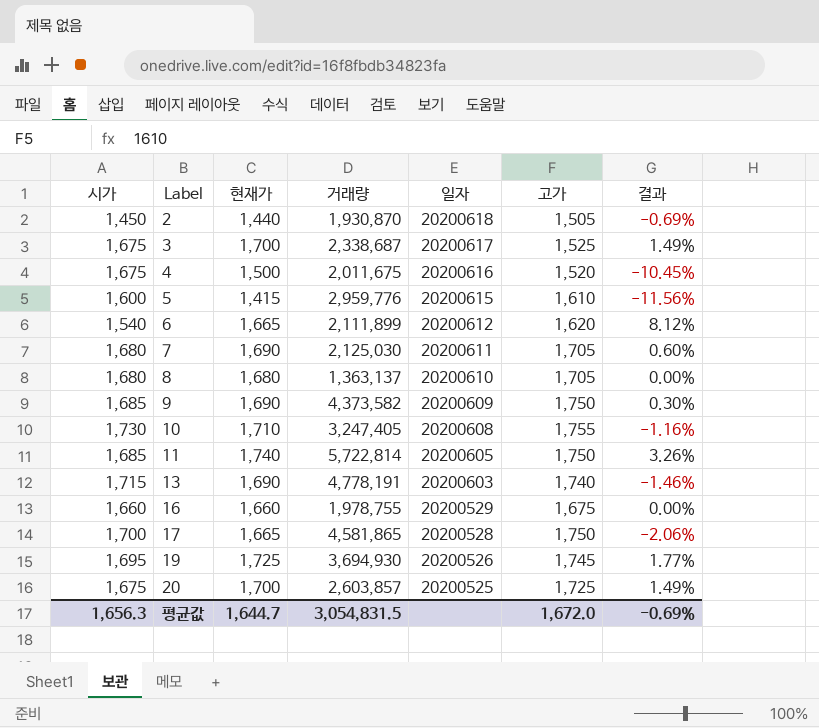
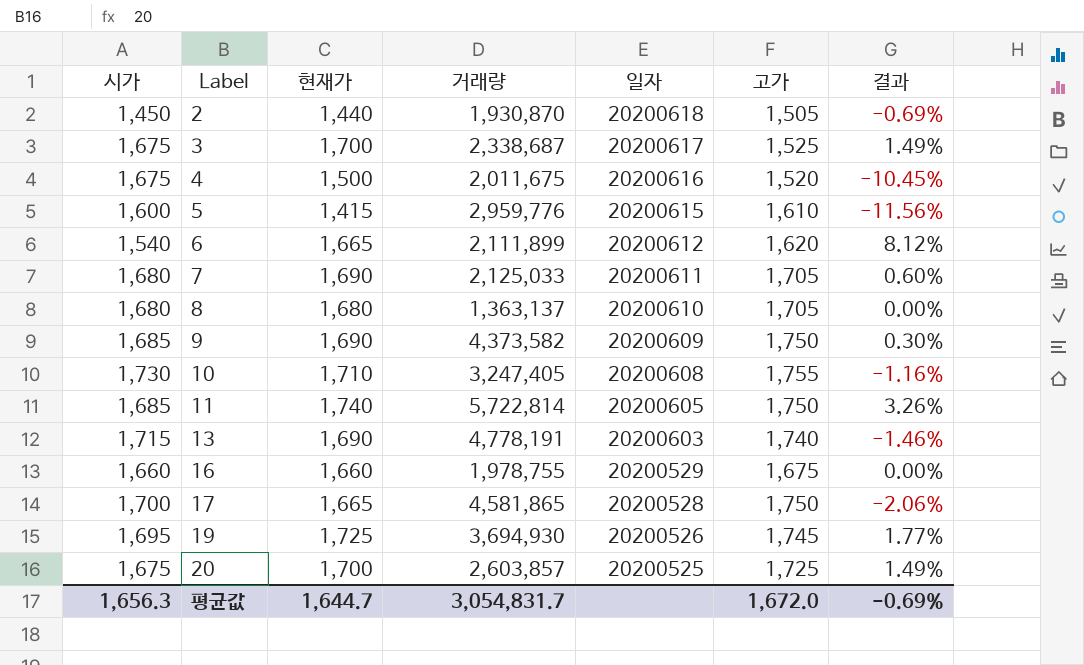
7 | 거래량: 2,125,030 -> 2,125,033
평균값 | 거래량: 3,054,831.5 -> 3,054,831.7

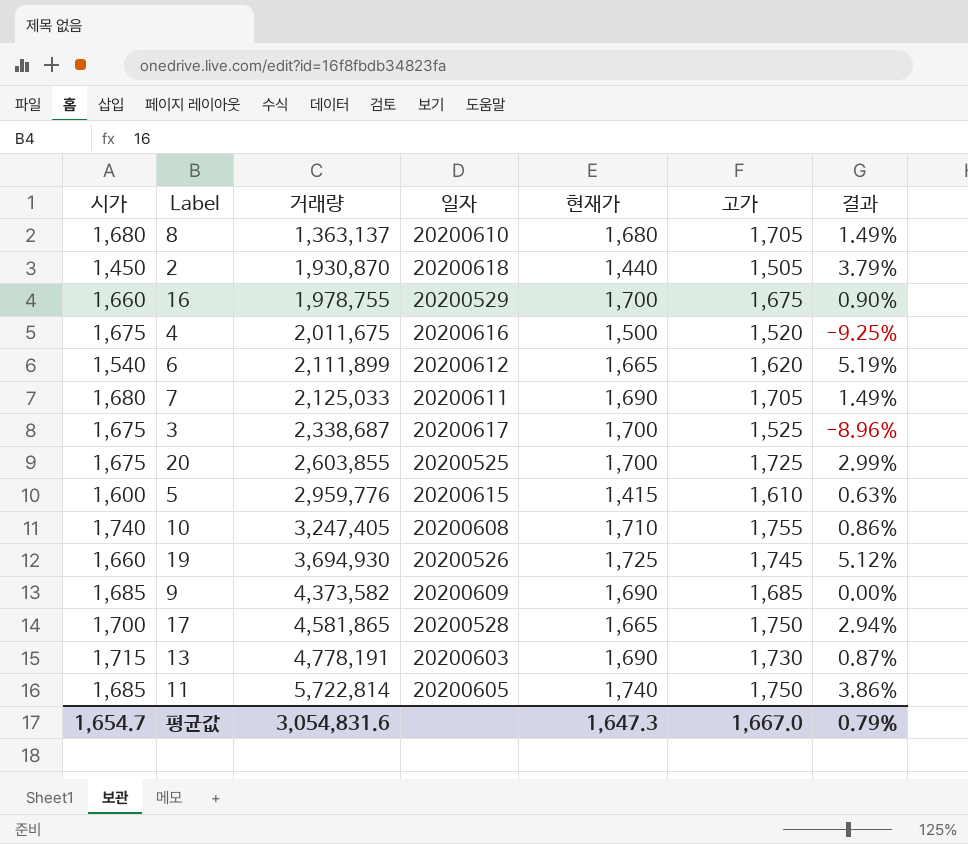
row order: Label ascending -> 거래량 ascending
column 현재가 | position: 3 -> 5
column 결과 | formula: ([현재가] - [시가]) / [시가] -> ([고가] - [시가]) / [시가]
16 | 현재가: 1,660 -> 1,700
20 | 거래량: 2,603,857 -> 2,603,855
10 | 시가: 1,730 -> 1,740
19 | 시가: 1,695 -> 1,660
9 | 고가: 1,750 -> 1,685
13 | 고가: 1,740 -> 1,730
평균값 | 시가: 1,656.3 -> 1,654.7
평균값 | 거래량: 3,054,831.7 -> 3,054,831.6
평균값 | 현재가: 1,644.7 -> 1,647.3
평균값 | 고가: 1,672.0 -> 1,667.0
평균값 | 결과: -0.69% -> 0.79%

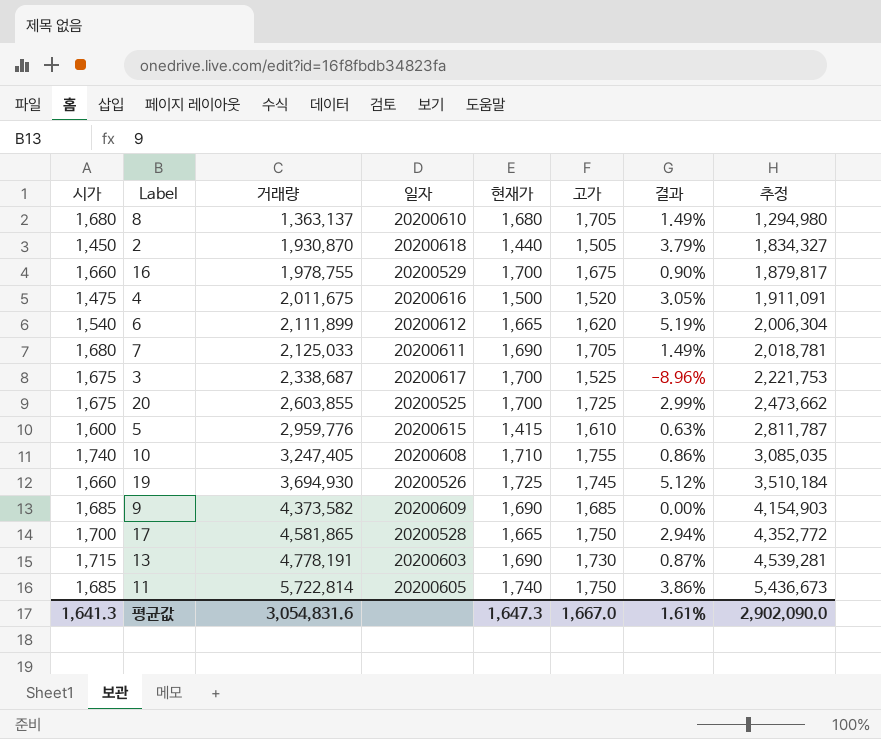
column 추정 | formula: none -> [거래량] * 0.95
4 | 시가: 1,675 -> 1,475
4 | 결과: -9.25% -> 3.05%
평균값 | 시가: 1,654.7 -> 1,641.3
평균값 | 결과: 0.79% -> 1.61%

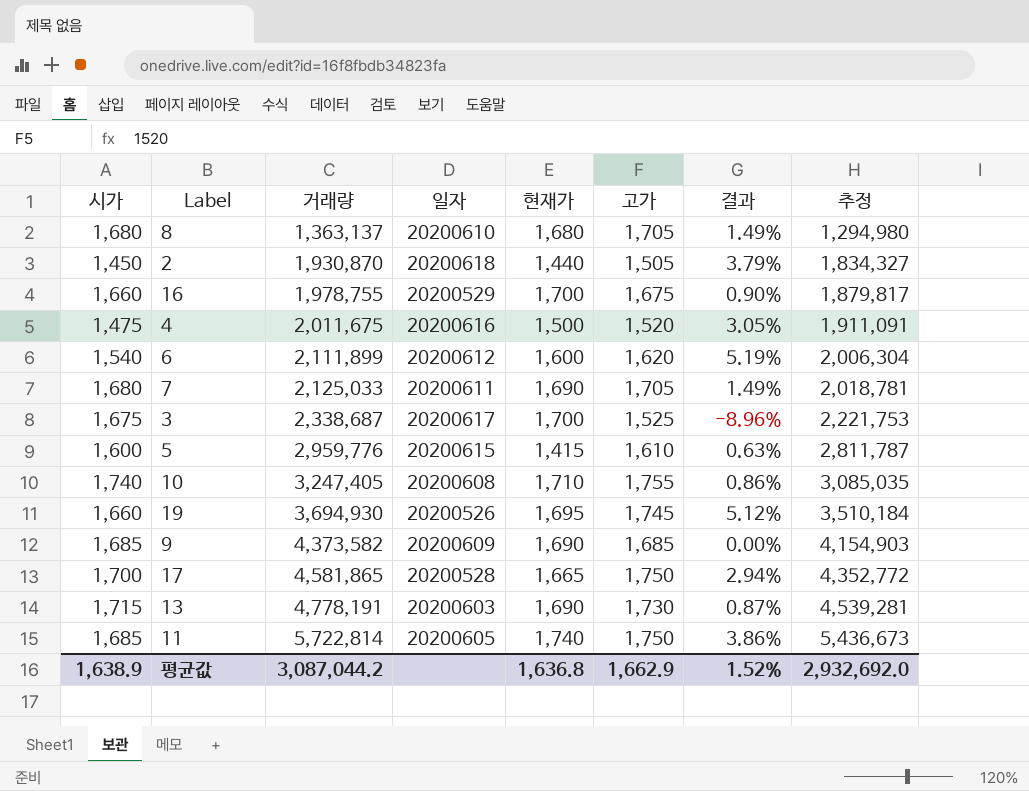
row 20: 1,675 | 2,603,855 | 20200525 | 1,700 | 1,725 | 2.99% | 2,473,662 -> none
6 | 현재가: 1,665 -> 1,600
19 | 현재가: 1,725 -> 1,695
평균값 | 시가: 1,641.3 -> 1,638.9
평균값 | 거래량: 3,054,831.6 -> 3,087,044.2
평균값 | 현재가: 1,647.3 -> 1,636.8
평균값 | 고가: 1,667.0 -> 1,662.9
평균값 | 결과: 1.61% -> 1.52%
평균값 | 추정: 2,902,090.0 -> 2,932,692.0

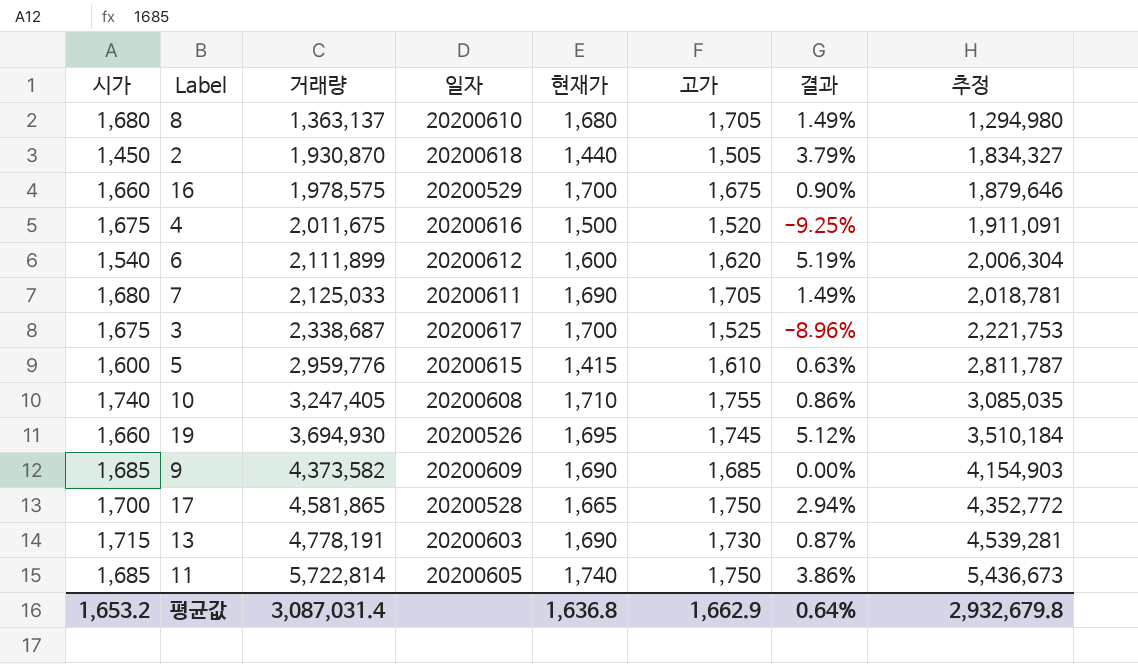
16 | 거래량: 1,978,755 -> 1,978,575
16 | 추정: 1,879,817 -> 1,879,646
4 | 시가: 1,475 -> 1,675
4 | 결과: 3.05% -> -9.25%
평균값 | 시가: 1,638.9 -> 1,653.2
평균값 | 거래량: 3,087,044.2 -> 3,087,031.4
평균값 | 결과: 1.52% -> 0.64%
평균값 | 추정: 2,932,692.0 -> 2,932,679.8

